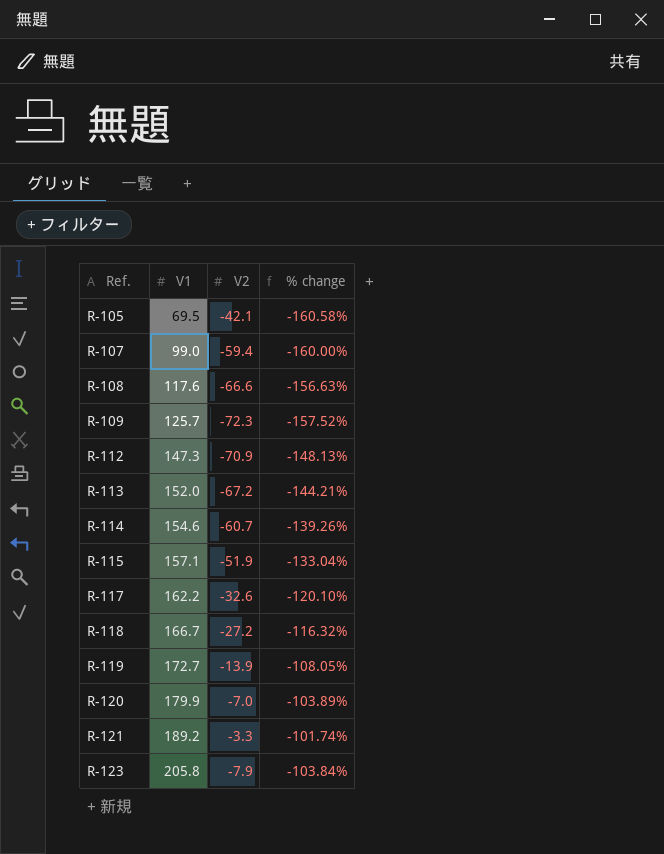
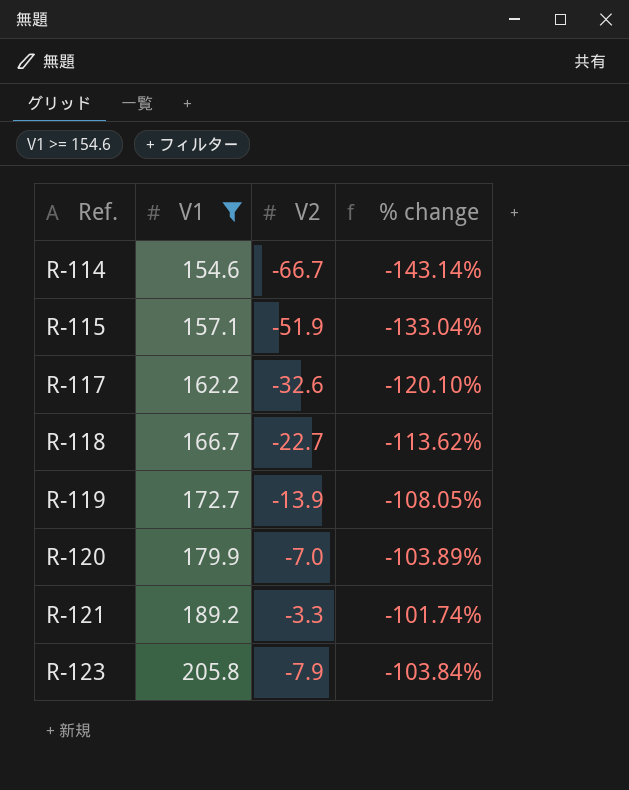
filter: none -> V1 >= 154.6
R-114 | V2: -60.7 -> -66.7
R-114 | % change: -139.26% -> -143.14%
R-118 | V2: -27.2 -> -22.7
R-118 | % change: -116.32% -> -113.62%

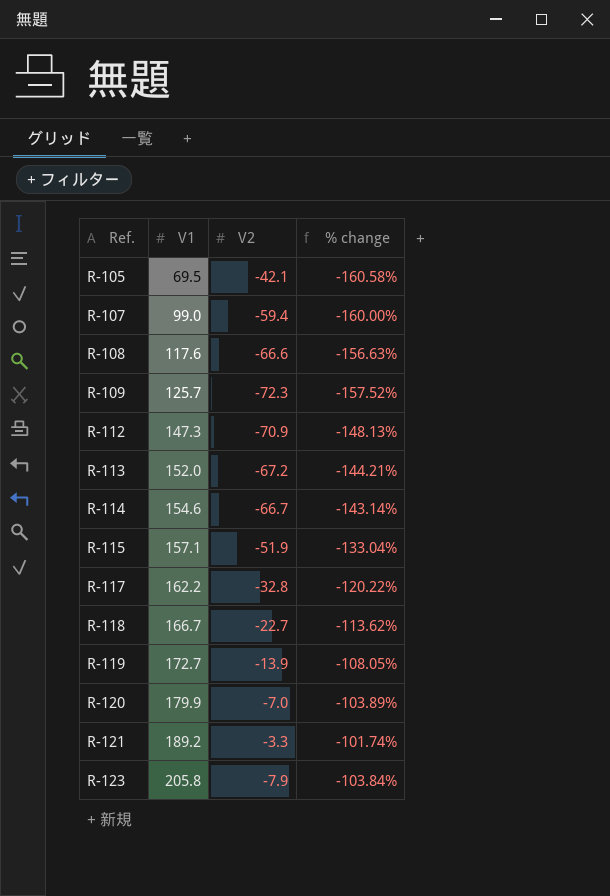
filter: V1 >= 154.6 -> none
R-117 | V2: -32.6 -> -32.8
R-117 | % change: -120.10% -> -120.22%

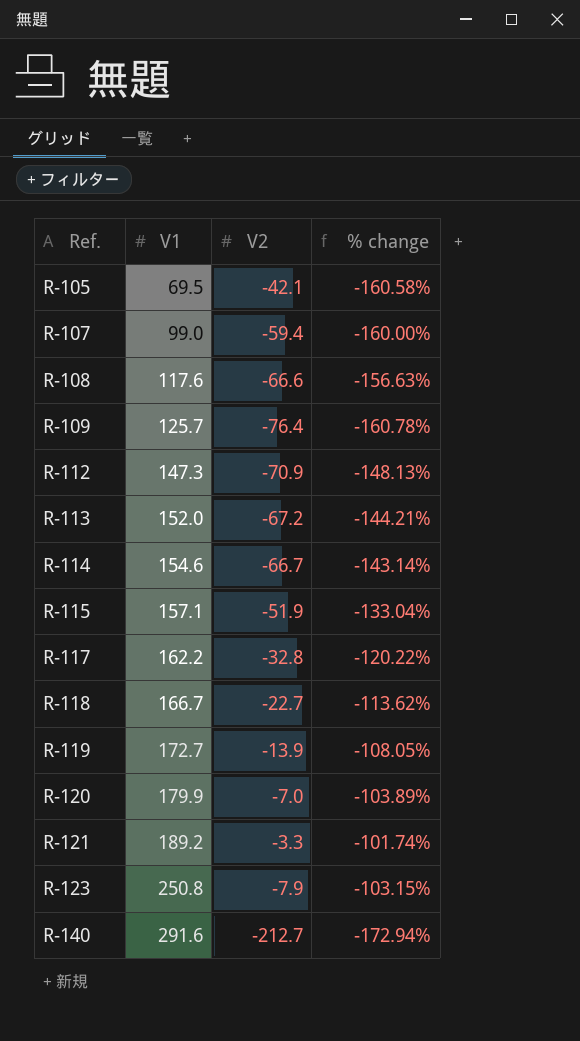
R-109 | V2: -72.3 -> -76.4
R-109 | % change: -157.52% -> -160.78%
R-123 | V1: 205.8 -> 250.8
R-123 | % change: -103.84% -> -103.15%
row R-140: none -> 291.6 | -212.7 | -172.94%

